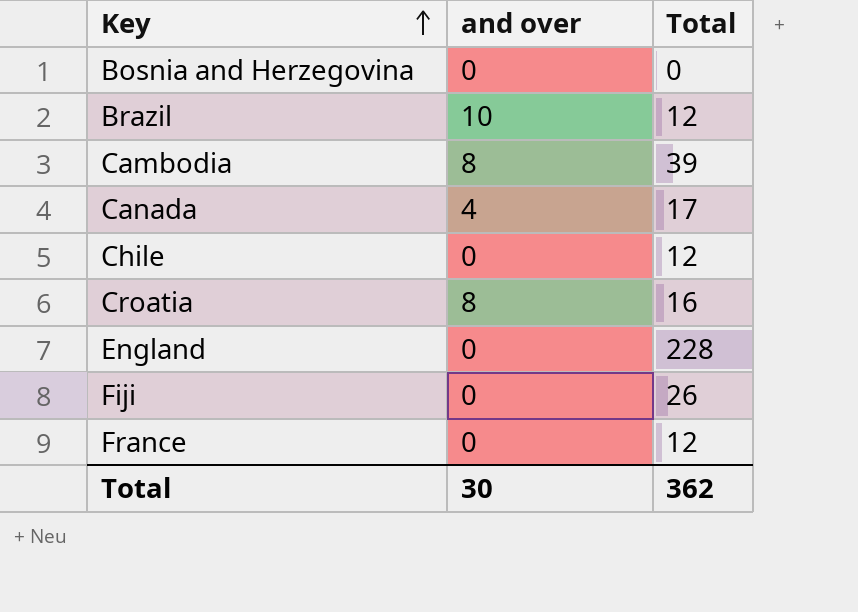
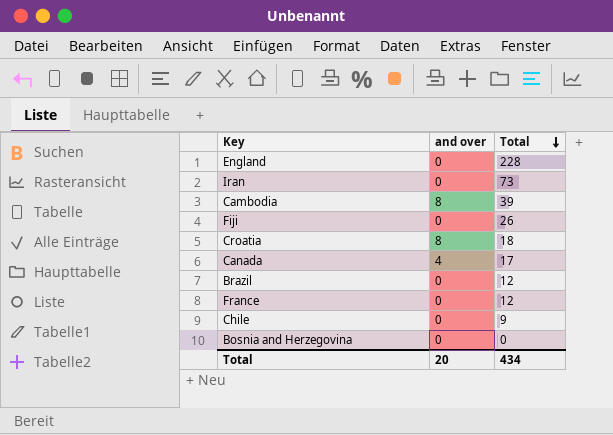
row order: Key ascending -> Total descending
row Iran: none -> 0 | 73
Croatia | Total: 16 -> 18
Brazil | and over: 10 -> 0
Chile | Total: 12 -> 9
Total | and over: 30 -> 20
Total | Total: 362 -> 434

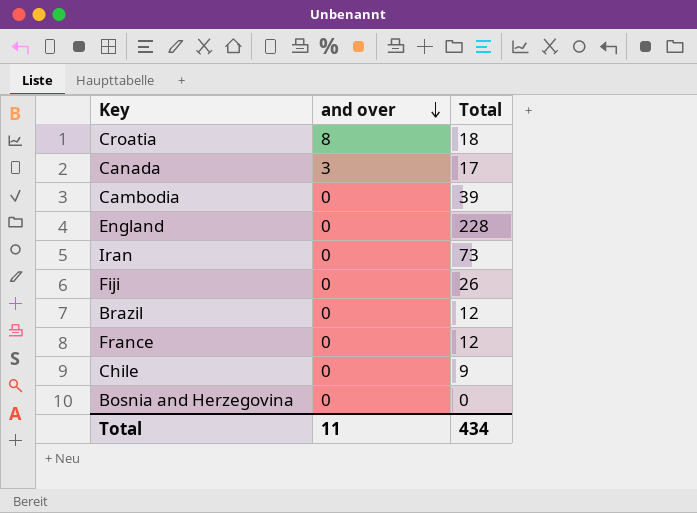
row order: Total descending -> and over descending
Canada | and over: 4 -> 3
Cambodia | and over: 8 -> 0
Total | and over: 20 -> 11

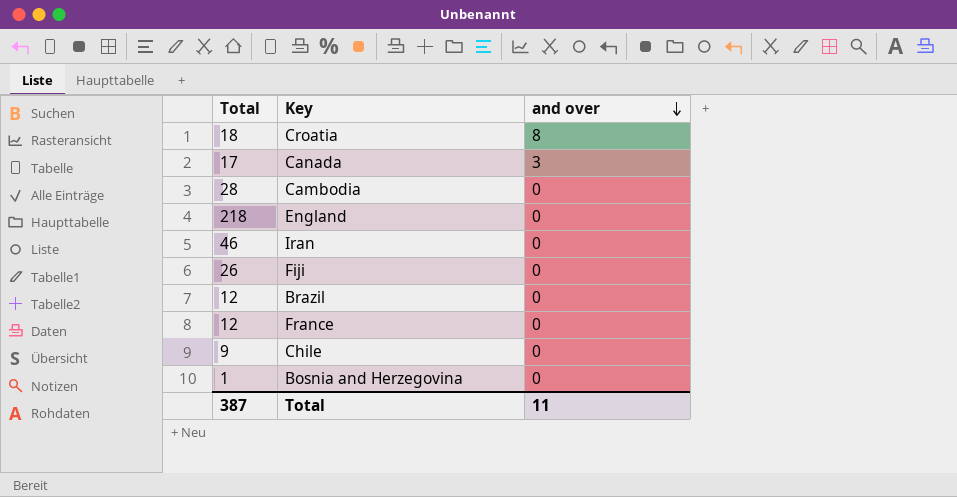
column Total | position: 3 -> 1
Cambodia | Total: 39 -> 28
England | Total: 228 -> 218
Iran | Total: 73 -> 46
Bosnia and Herzegovina | Total: 0 -> 1
Total | Total: 434 -> 387

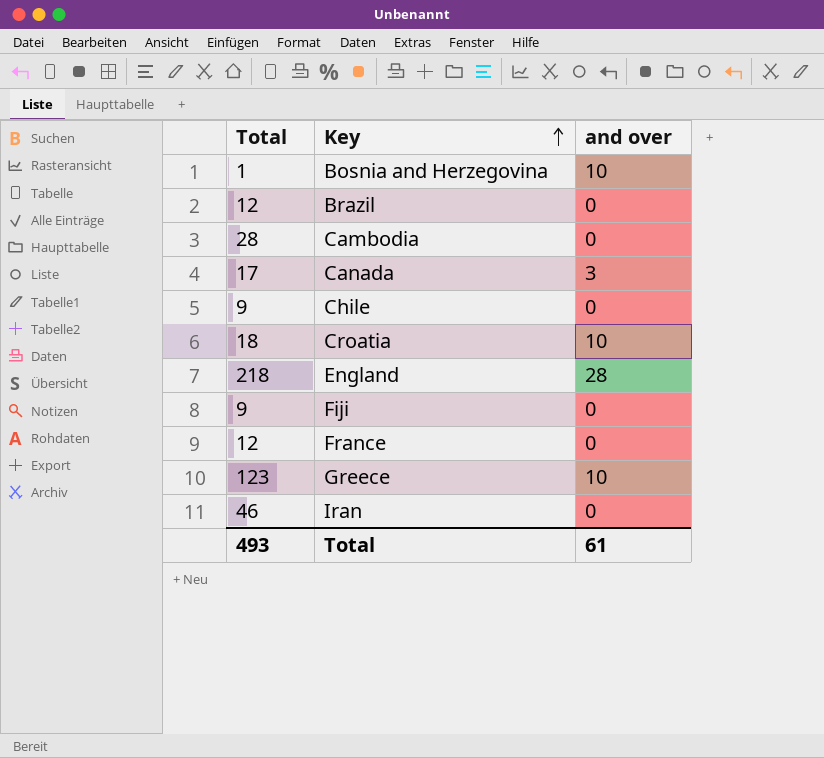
row order: and over descending -> Key ascending
Bosnia and Herzegovina | and over: 0 -> 10
Croatia | and over: 8 -> 10
England | and over: 0 -> 28
Fiji | Total: 26 -> 9
row Greece: none -> 123 | 10
Total | Total: 387 -> 493
Total | and over: 11 -> 61

